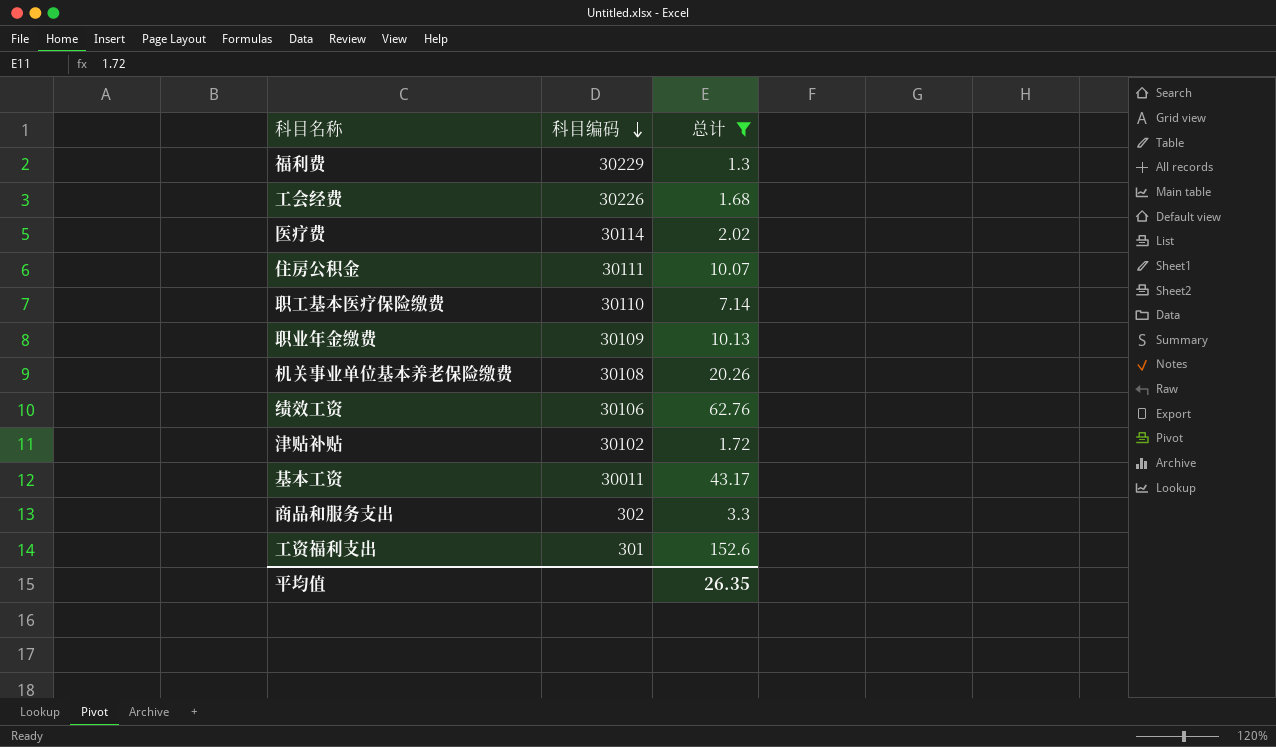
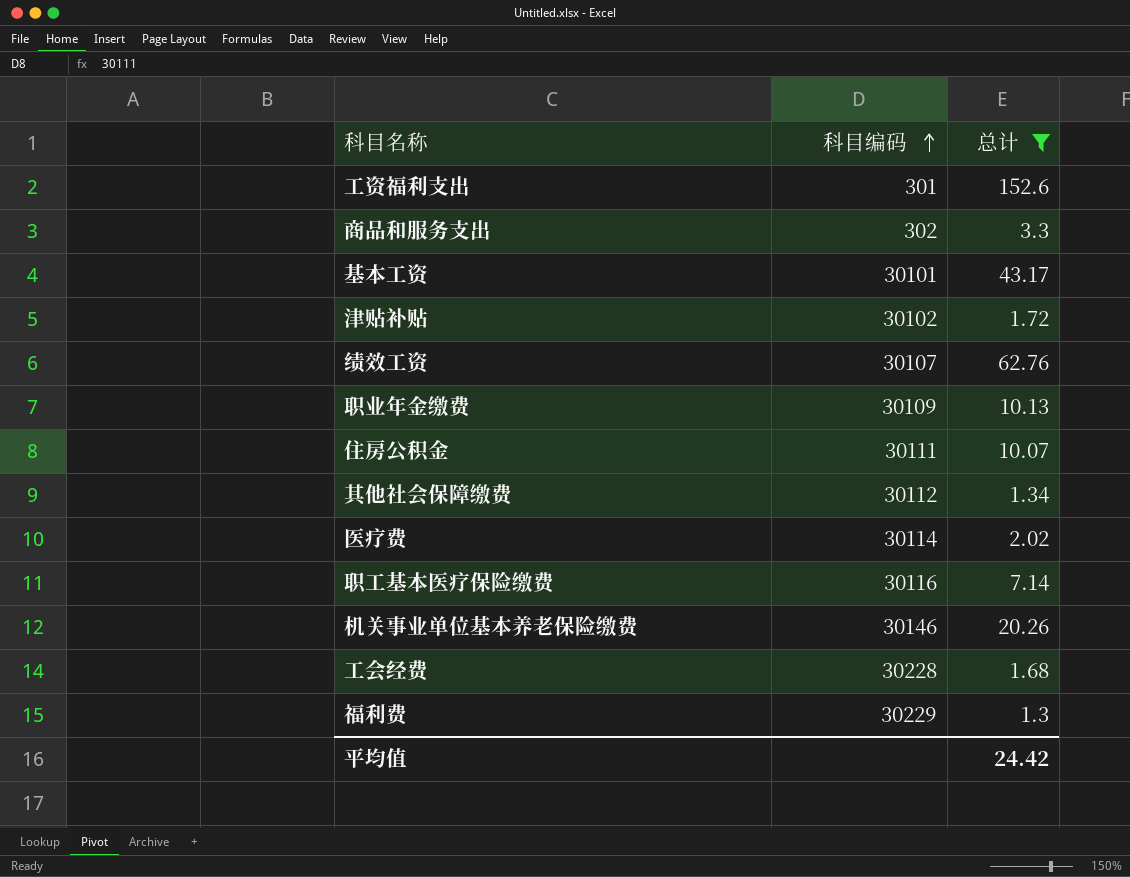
row order: 科目编码 descending -> 科目编码 ascending
基本工资 | 科目编码: 30011 -> 30101
绩效工资 | 科目编码: 30106 -> 30107
row 其他社会保障缴费: none -> 30112 | 1.34
职工基本医疗保险缴费 | 科目编码: 30110 -> 30116
机关事业单位基本养老保险缴费 | 科目编码: 30108 -> 30146
工会经费 | 科目编码: 30226 -> 30228
平均值 | 总计: 26.35 -> 24.42

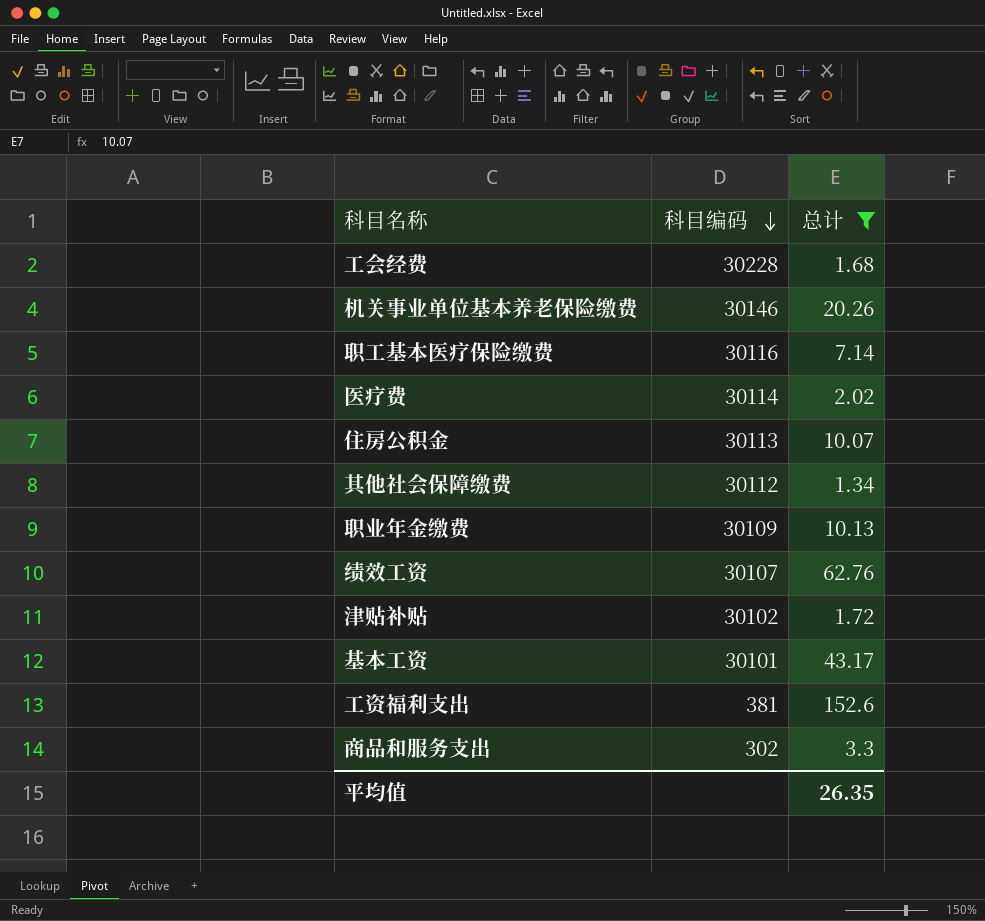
row order: 科目编码 ascending -> 科目编码 descending
row 福利费: 30229 | 1.3 -> none
住房公积金 | 科目编码: 30111 -> 30113
工资福利支出 | 科目编码: 301 -> 381
平均值 | 总计: 24.42 -> 26.35

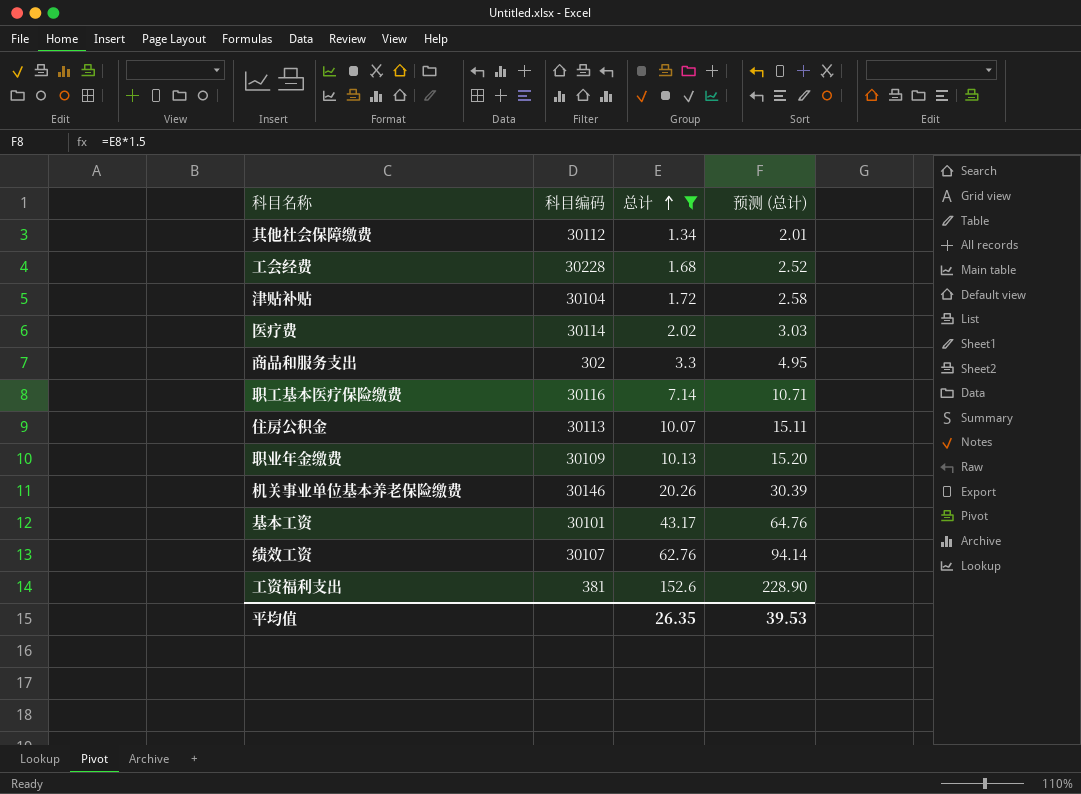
row order: 科目编码 descending -> 总计 ascending
column 预测 (总计) | formula: none -> [总计] * 1.5
津贴补贴 | 科目编码: 30102 -> 30104

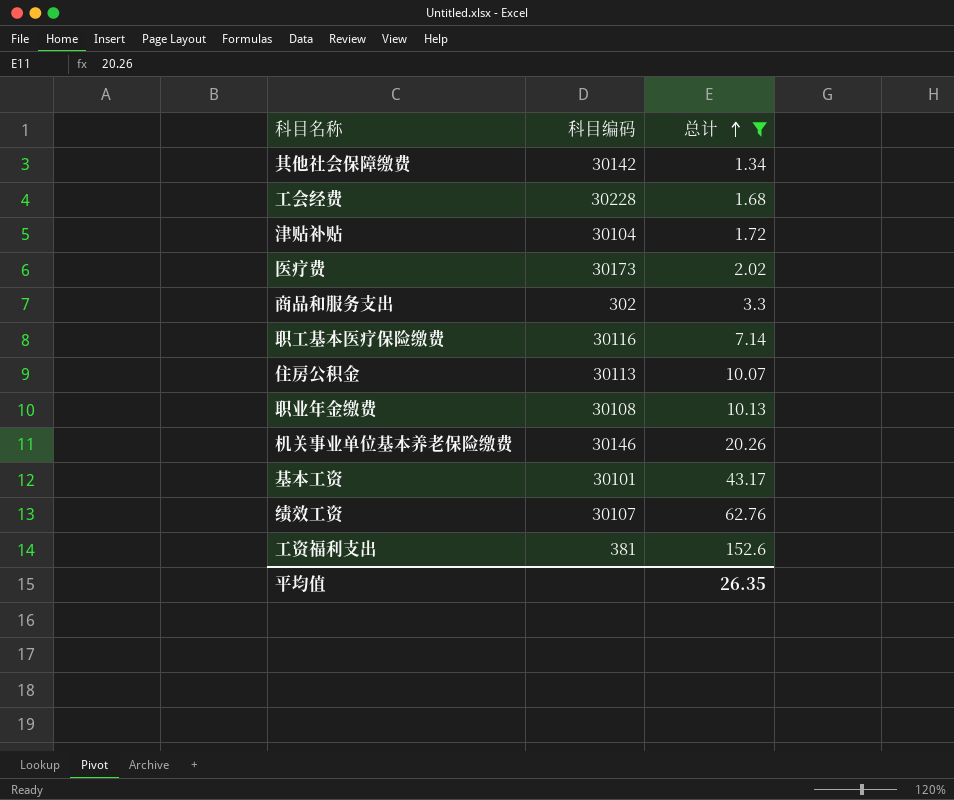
column 预测 (总计) | formula: [总计] * 1.5 -> none
其他社会保障缴费 | 科目编码: 30112 -> 30142
医疗费 | 科目编码: 30114 -> 30173
职业年金缴费 | 科目编码: 30109 -> 30108

